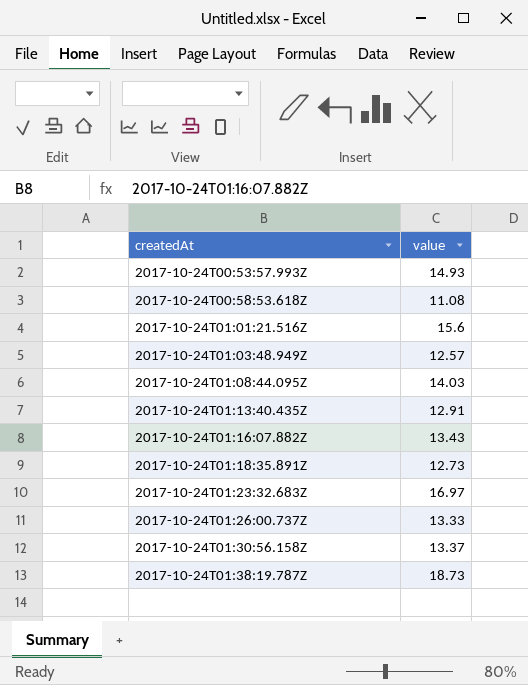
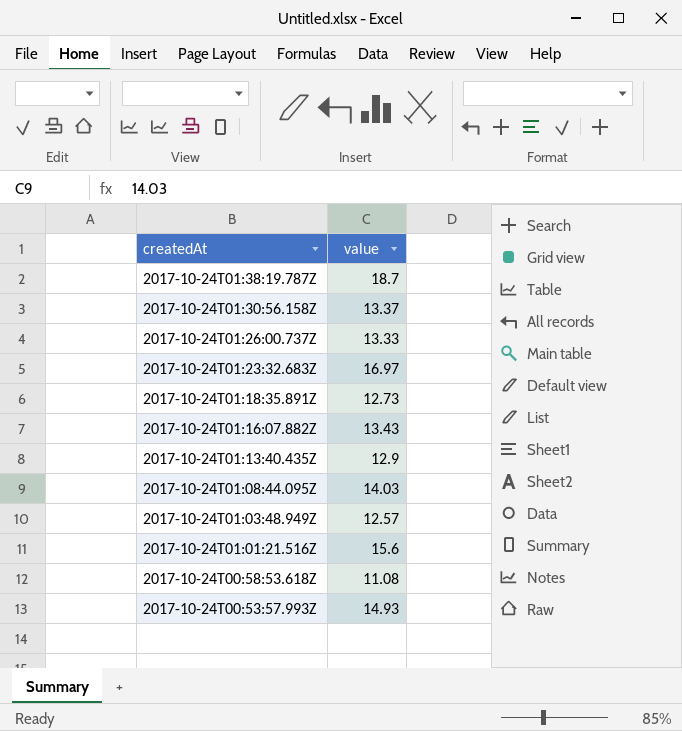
row order: createdAt ascending -> createdAt descending
2017-10-24T01:38:19.787Z | value: 18.73 -> 18.7
2017-10-24T01:13:40.435Z | value: 12.91 -> 12.9

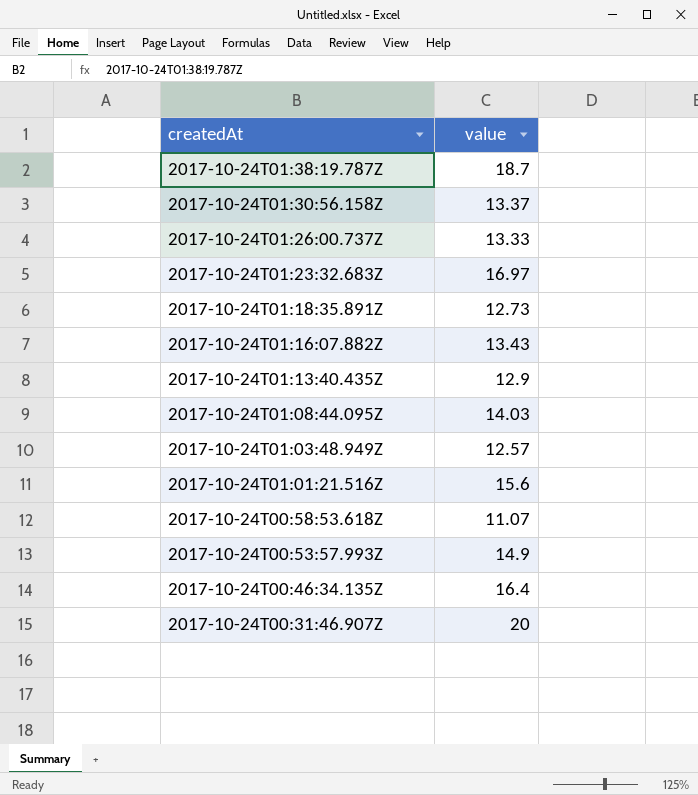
2017-10-24T00:58:53.618Z | value: 11.08 -> 11.07
2017-10-24T00:53:57.993Z | value: 14.93 -> 14.9
row 2017-10-24T00:46:34.135Z: none -> 16.4
row 2017-10-24T00:31:46.907Z: none -> 20

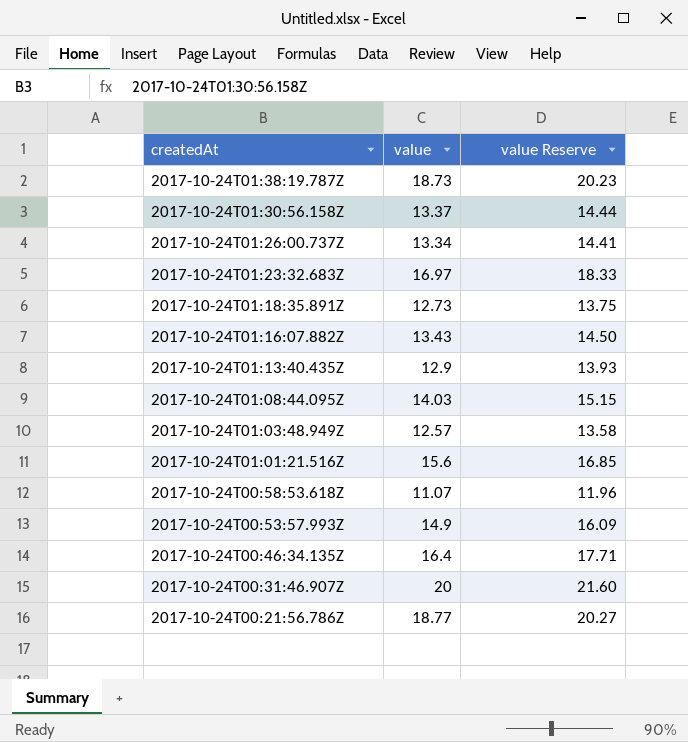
column value Reserve | formula: none -> [value] * 1.08
2017-10-24T01:38:19.787Z | value: 18.7 -> 18.73
2017-10-24T01:26:00.737Z | value: 13.33 -> 13.34
row 2017-10-24T00:21:56.786Z: none -> 18.77 | 20.27

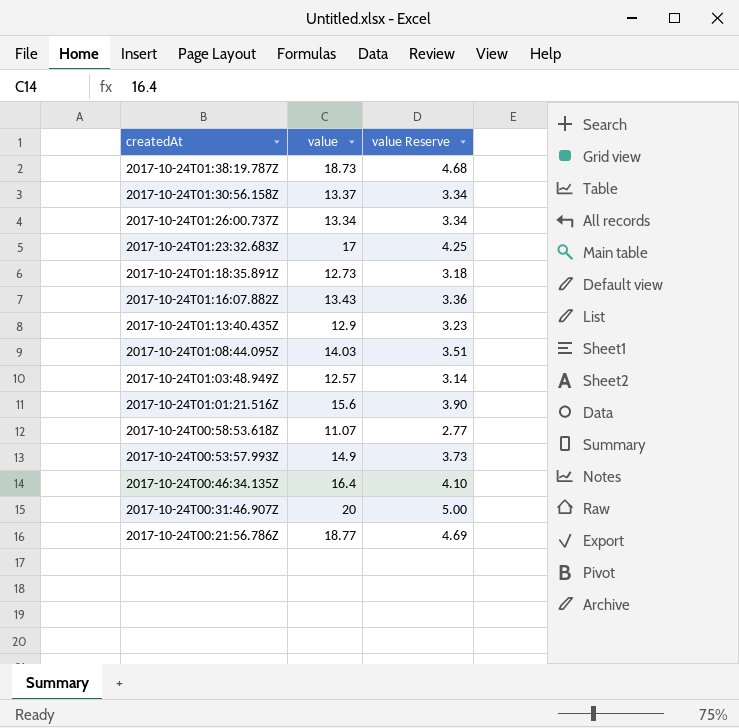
column value Reserve | formula: [value] * 1.08 -> [value] * 0.25
2017-10-24T01:23:32.683Z | value: 16.97 -> 17

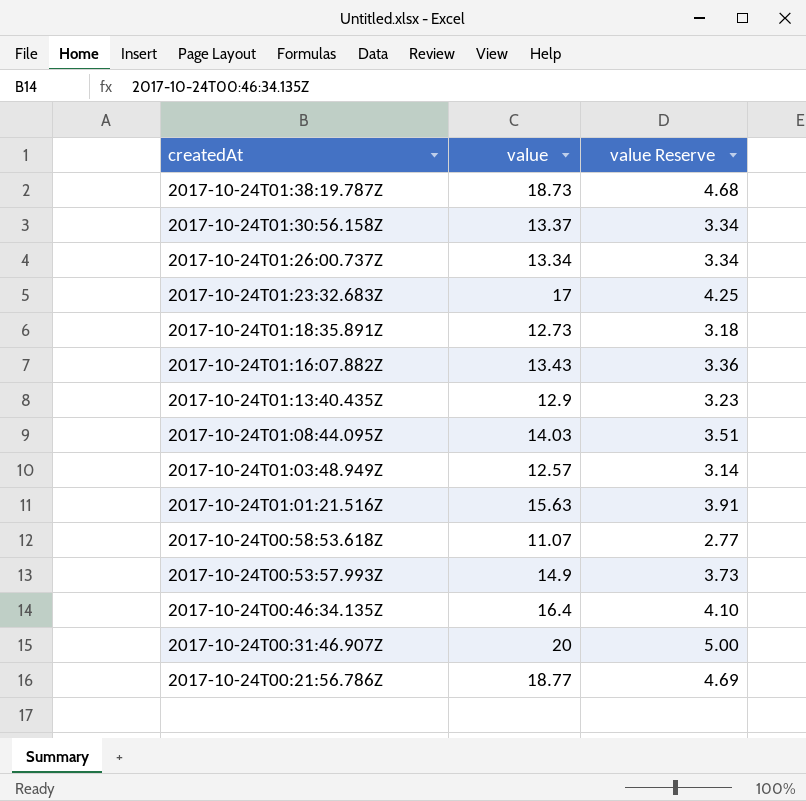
2017-10-24T01:01:21.516Z | value: 15.6 -> 15.63
2017-10-24T01:01:21.516Z | value Reserve: 3.90 -> 3.91

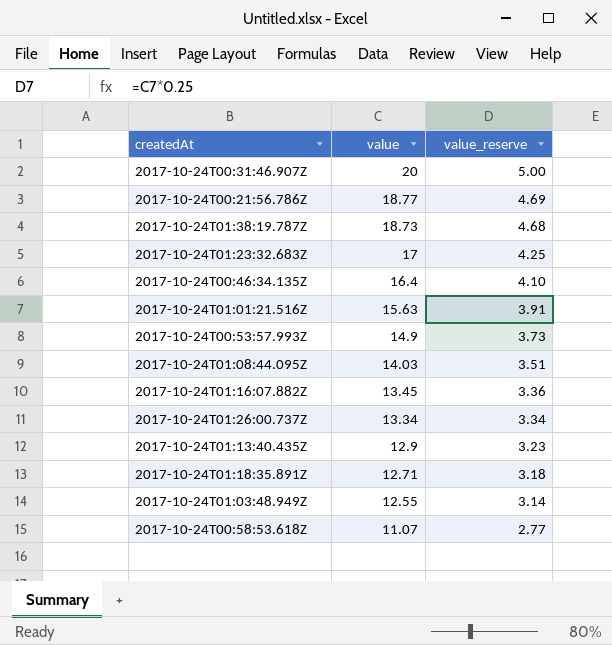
row order: createdAt descending -> value descending
column name: value Reserve -> value_reserve
row 2017-10-24T01:30:56.158Z: 13.37 | 3.34 -> none
2017-10-24T01:16:07.882Z | value: 13.43 -> 13.45
2017-10-24T01:18:35.891Z | value: 12.73 -> 12.71
2017-10-24T01:03:48.949Z | value: 12.57 -> 12.55

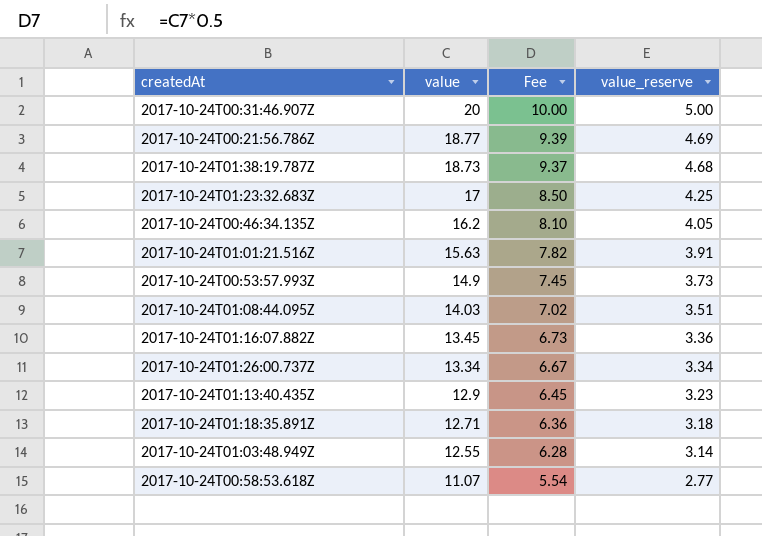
column Fee | formula: none -> [value] * 0.5
2017-10-24T00:46:34.135Z | value: 16.4 -> 16.2
2017-10-24T00:46:34.135Z | value_reserve: 4.10 -> 4.05

